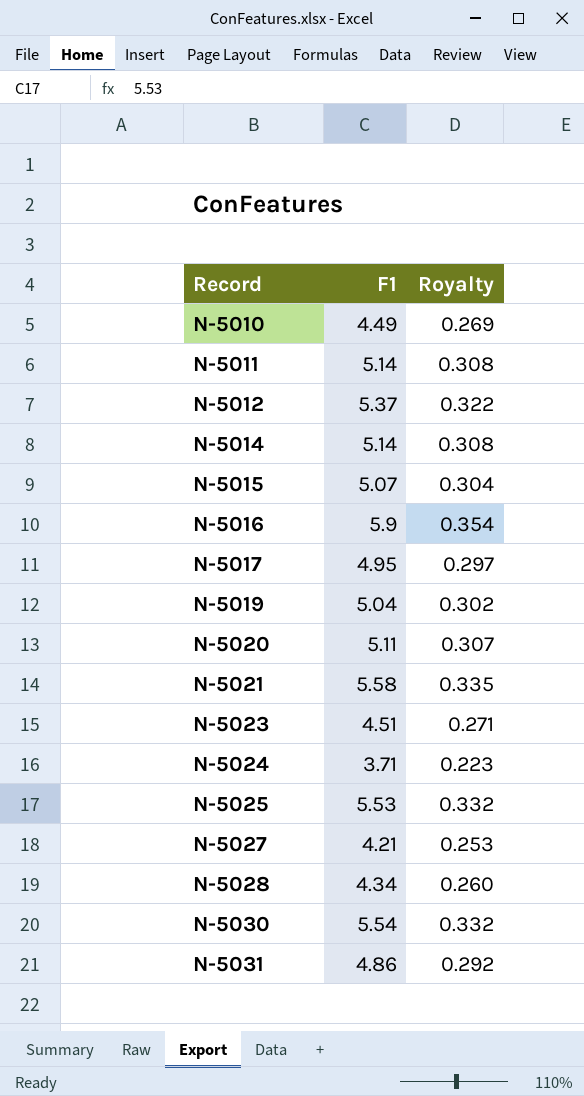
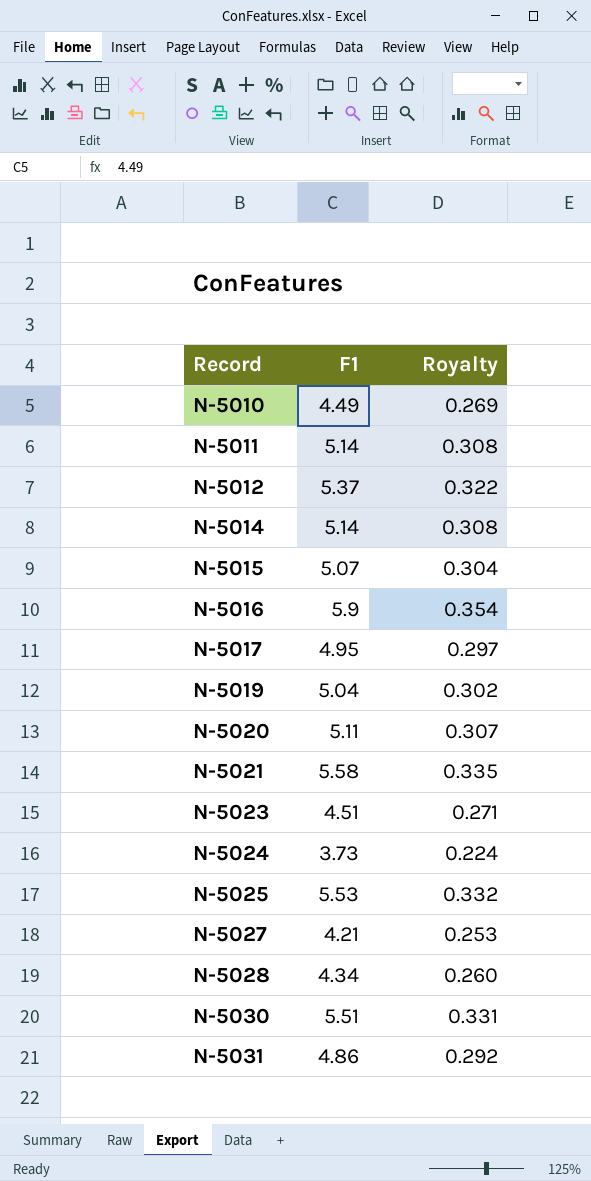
N-5024 | F1: 3.71 -> 3.73
N-5024 | Royalty: 0.223 -> 0.224
N-5030 | F1: 5.54 -> 5.51
N-5030 | Royalty: 0.332 -> 0.331

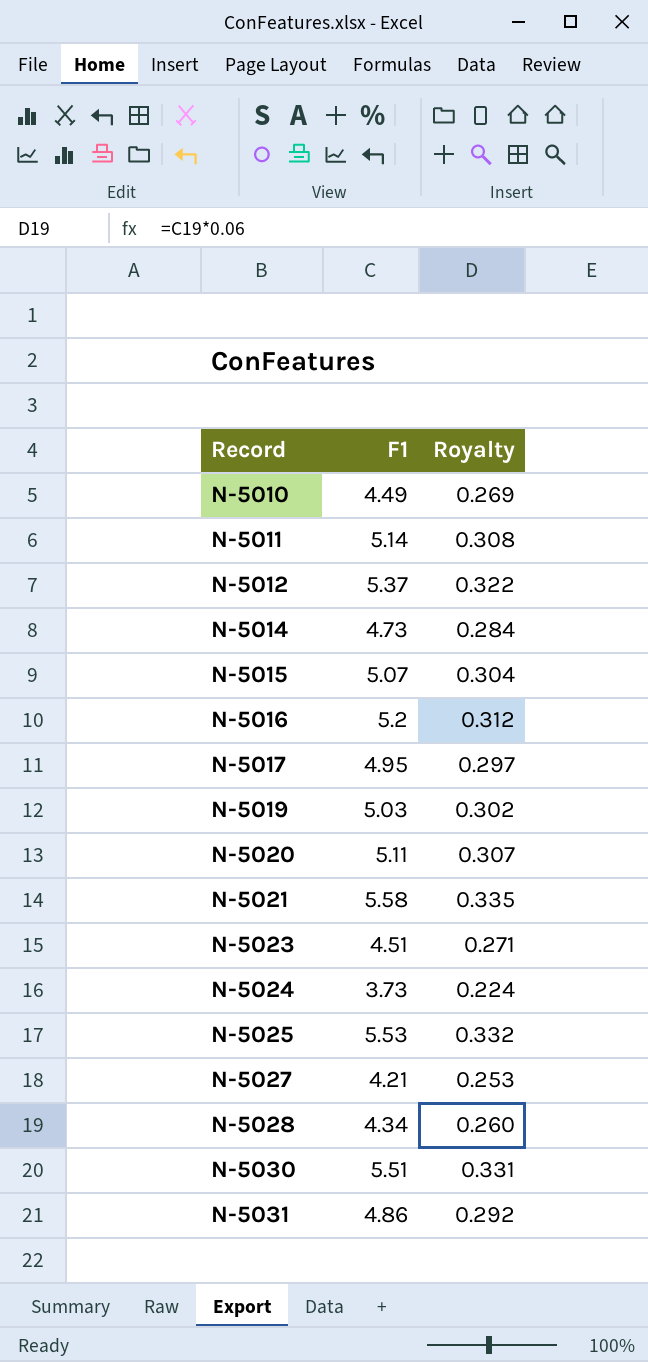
N-5014 | F1: 5.14 -> 4.73
N-5014 | Royalty: 0.308 -> 0.284
N-5016 | F1: 5.9 -> 5.2
N-5016 | Royalty: 0.354 -> 0.312
N-5019 | F1: 5.04 -> 5.03

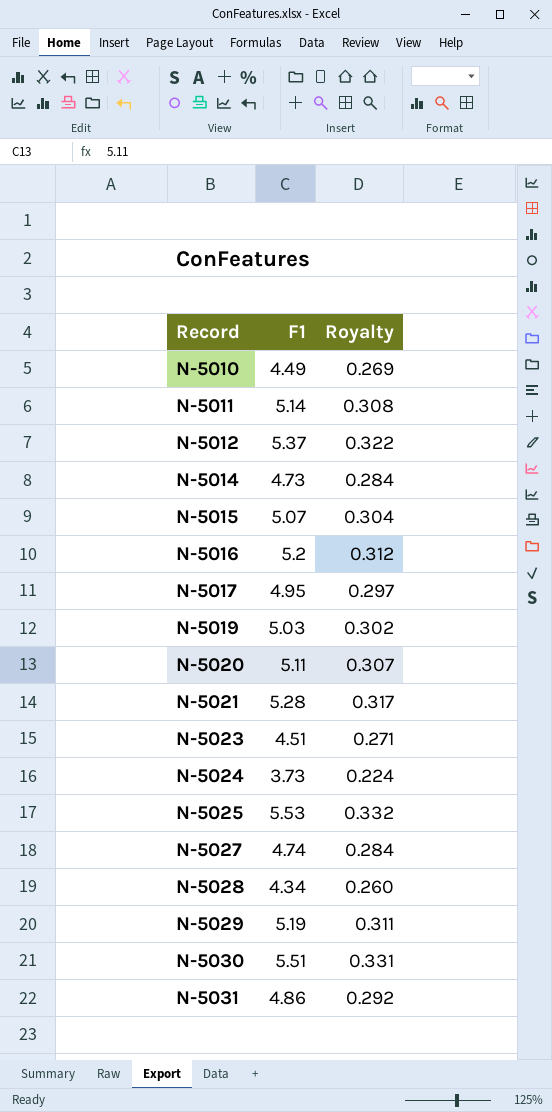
N-5021 | F1: 5.58 -> 5.28
N-5021 | Royalty: 0.335 -> 0.317
N-5027 | F1: 4.21 -> 4.74
N-5027 | Royalty: 0.253 -> 0.284
row N-5029: none -> 5.19 | 0.311

